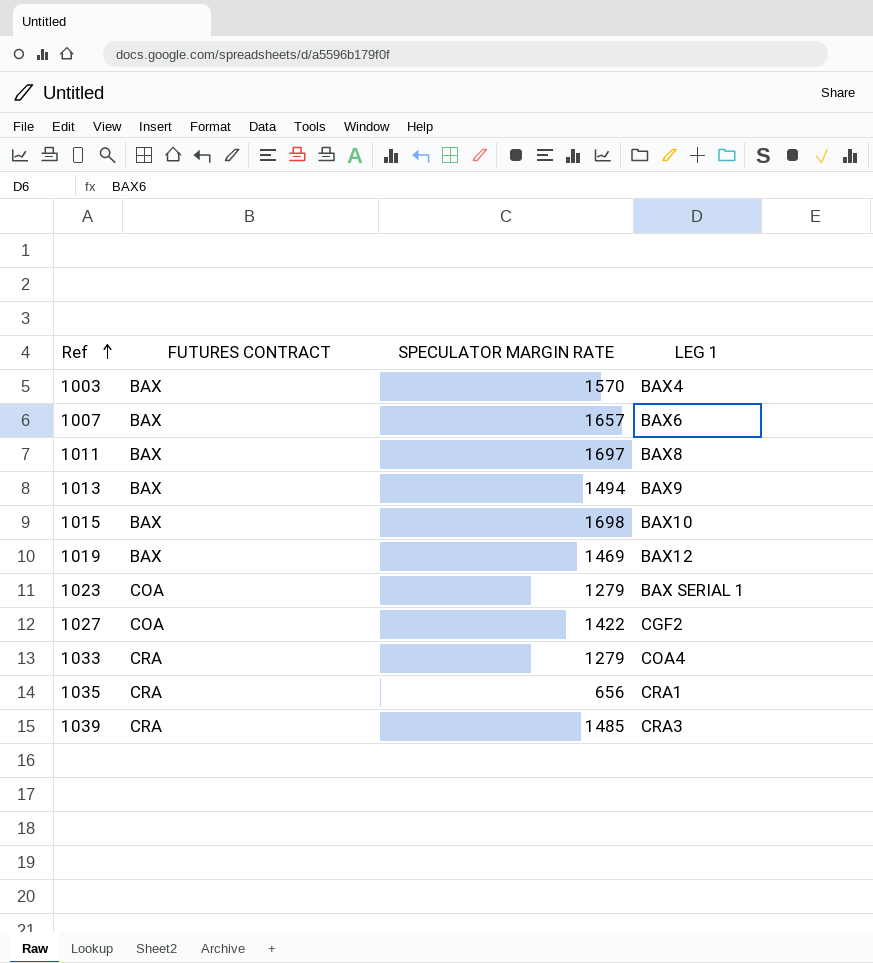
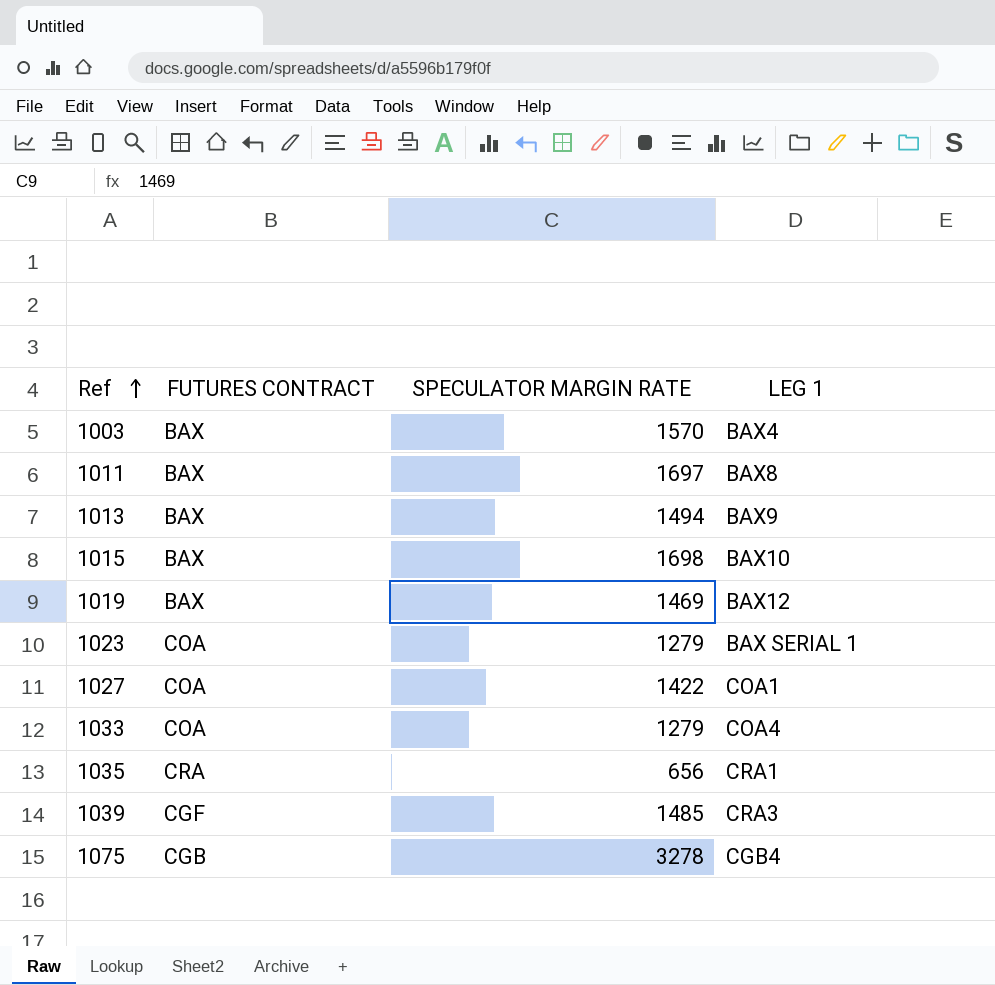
row 1007: BAX | 1657 | BAX6 -> none
1027 | LEG 1: CGF2 -> COA1
1033 | FUTURES CONTRACT: CRA -> COA
1039 | FUTURES CONTRACT: CRA -> CGF
row 1075: none -> CGB | 3278 | CGB4

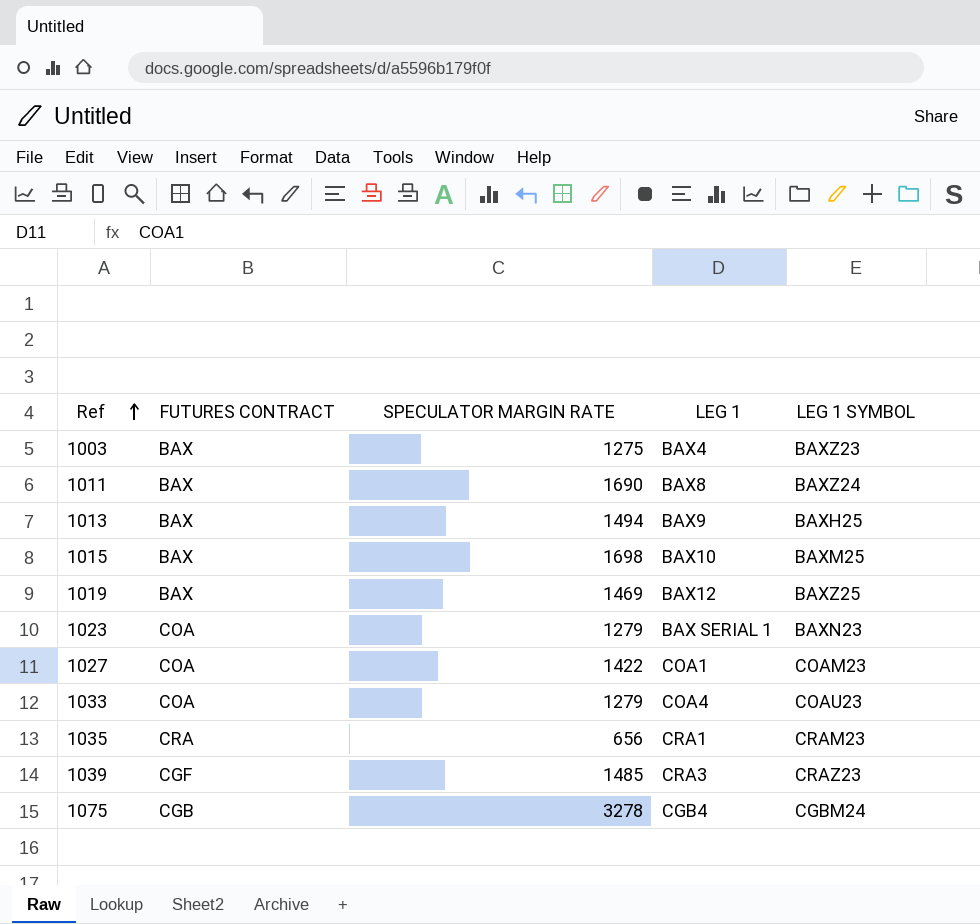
column LEG 1 SYMBOL | position: none -> 5
1003 | SPECULATOR MARGIN RATE: 1570 -> 1275
1011 | SPECULATOR MARGIN RATE: 1697 -> 1690

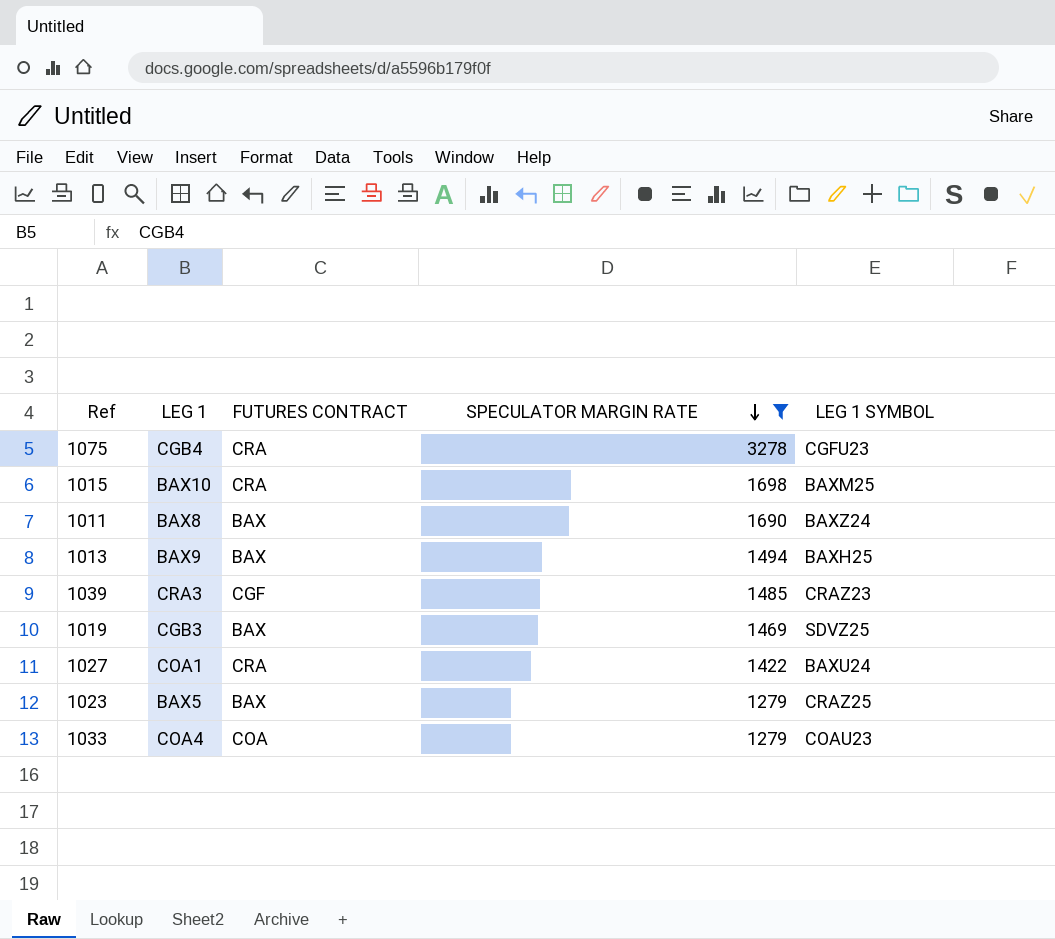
filter: none -> SPECULATOR MARGIN RATE >= 1279
row order: Ref ascending -> SPECULATOR MARGIN RATE descending
column LEG 1 | position: 4 -> 2
1075 | FUTURES CONTRACT: CGB -> CRA
1075 | LEG 1 SYMBOL: CGBM24 -> CGFU23
1015 | FUTURES CONTRACT: BAX -> CRA
1019 | LEG 1: BAX12 -> CGB3
1019 | LEG 1 SYMBOL: BAXZ25 -> SDVZ25
1027 | FUTURES CONTRACT: COA -> CRA
1027 | LEG 1 SYMBOL: COAM23 -> BAXU24
1023 | LEG 1: BAX SERIAL 1 -> BAX5
1023 | FUTURES CONTRACT: COA -> BAX
1023 | LEG 1 SYMBOL: BAXN23 -> CRAZ25

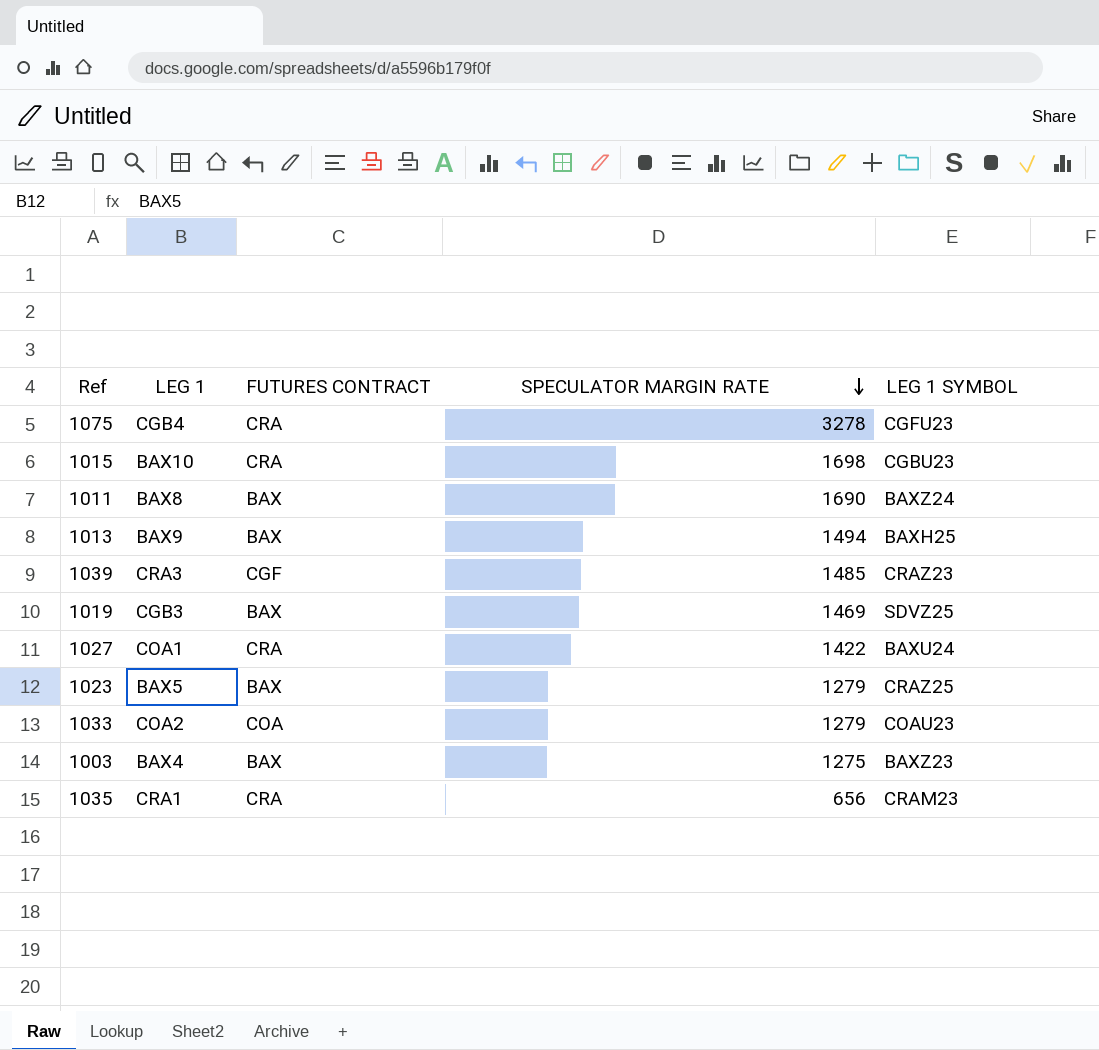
filter: SPECULATOR MARGIN RATE >= 1279 -> none
1015 | LEG 1 SYMBOL: BAXM25 -> CGBU23
1033 | LEG 1: COA4 -> COA2

